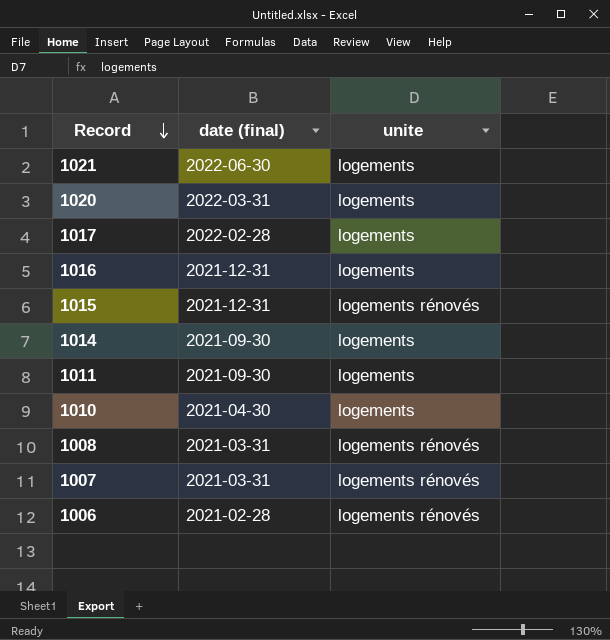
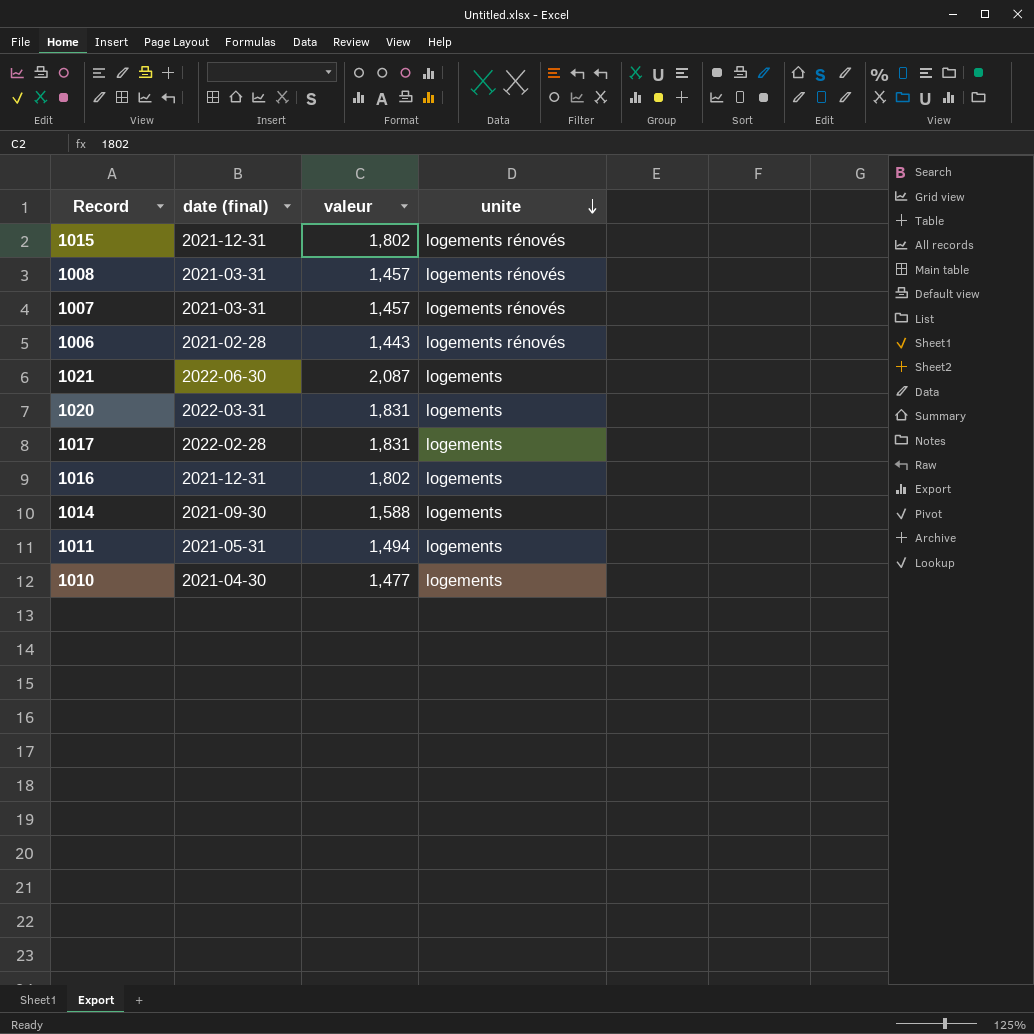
row order: Record descending -> unite descending
column valeur | position: none -> 3
1011 | date (final): 2021-09-30 -> 2021-05-31

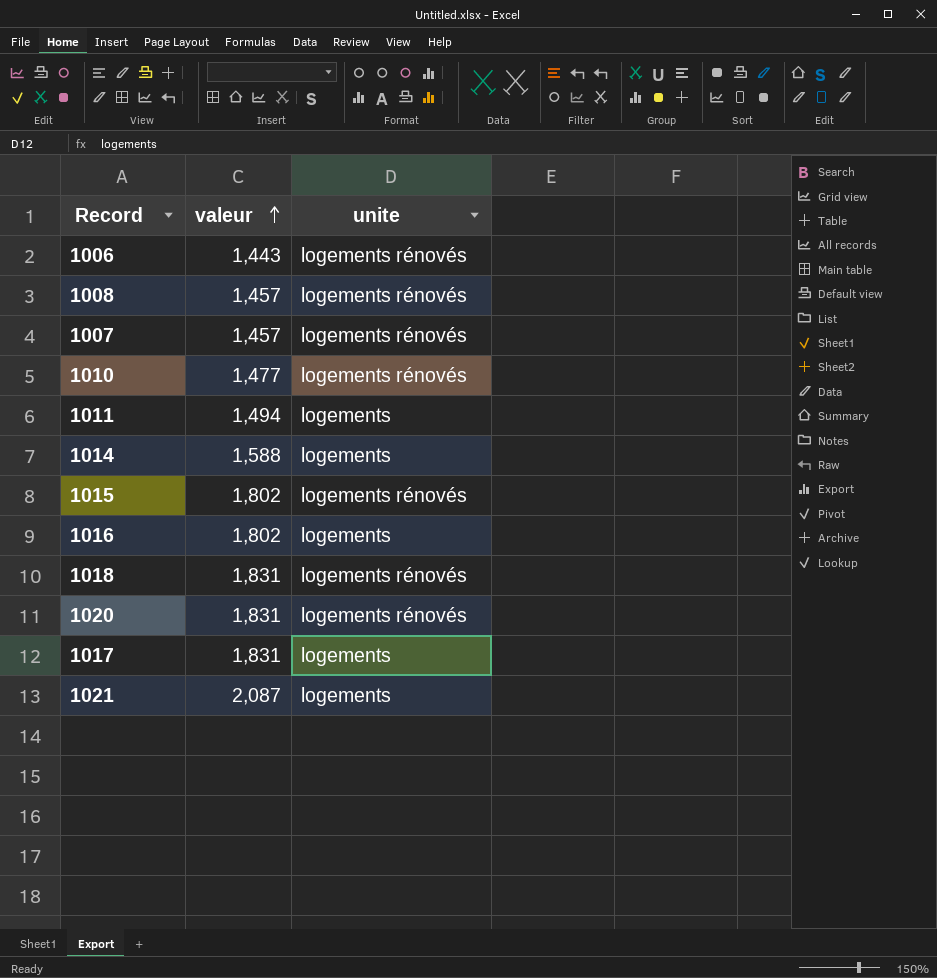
row order: unite descending -> valeur ascending
column date (final) | position: 2 -> none
1010 | unite: logements -> logements rénovés
row 1018: none -> 1,831 | logements rénovés
1020 | unite: logements -> logements rénovés

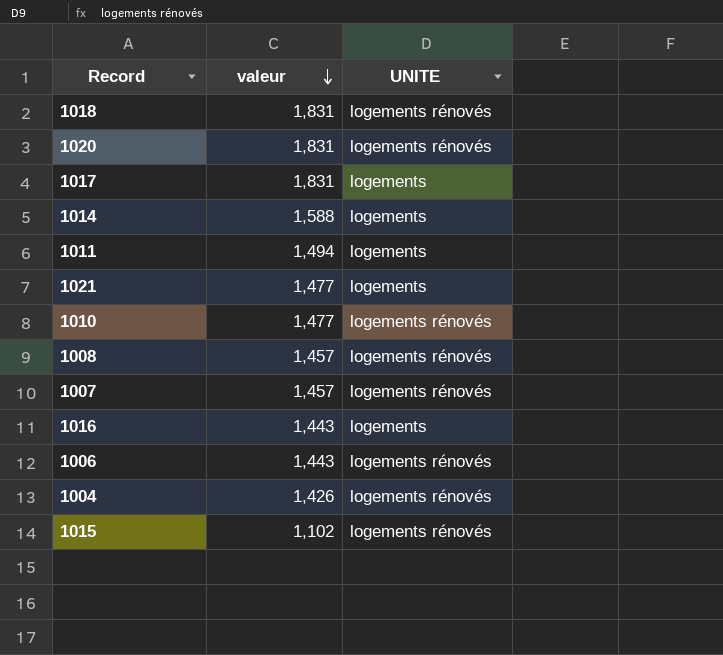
row order: valeur ascending -> valeur descending
column name: unite -> UNITE
1021 | valeur: 2,087 -> 1,477
1016 | valeur: 1,802 -> 1,443
row 1004: none -> 1,426 | logements rénovés
1015 | valeur: 1,802 -> 1,102

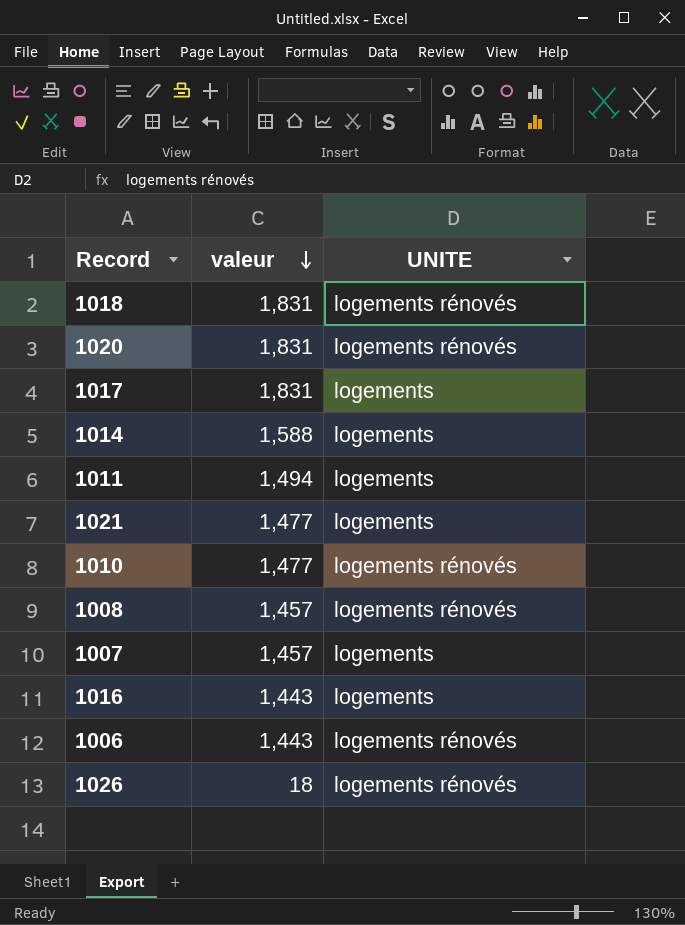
row 1004: 1,426 | logements rénovés -> none
row 1015: 1,102 | logements rénovés -> none
1007 | UNITE: logements rénovés -> logements
row 1026: none -> 18 | logements rénovés

